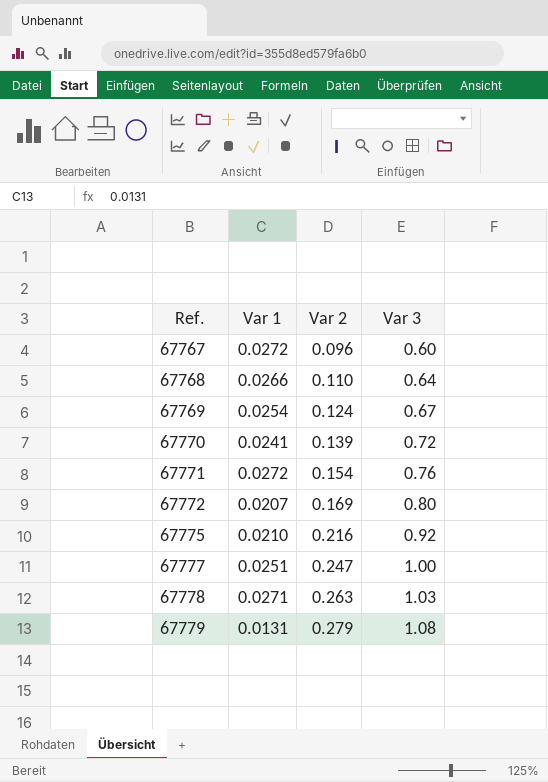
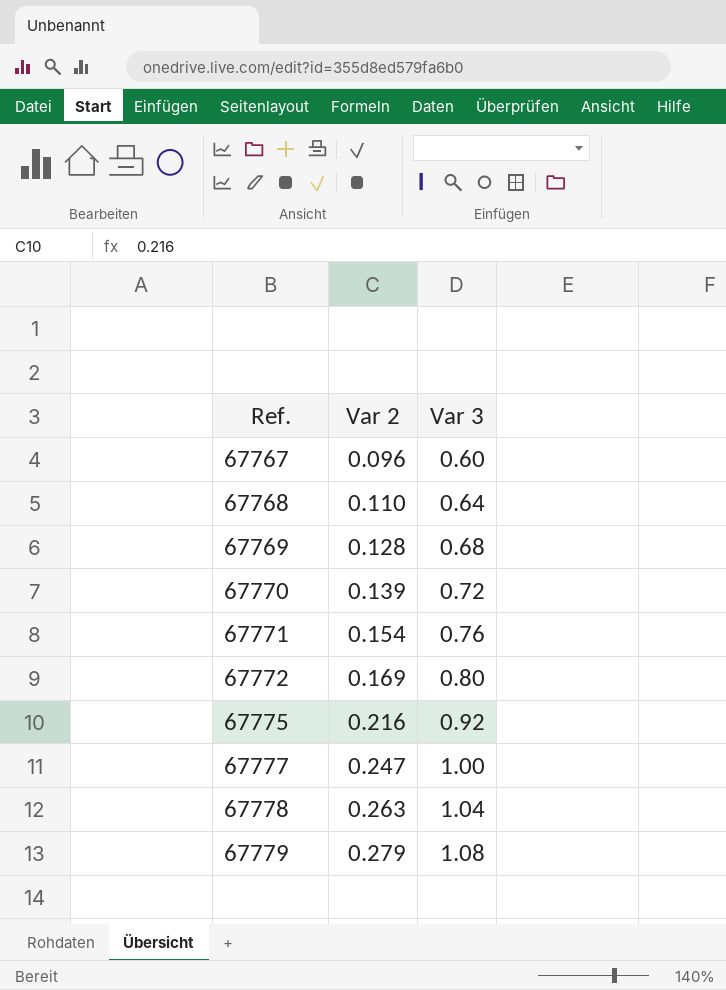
column Var 1 | position: 2 -> none
67769 | Var 2: 0.124 -> 0.128
67769 | Var 3: 0.67 -> 0.68
67778 | Var 3: 1.03 -> 1.04

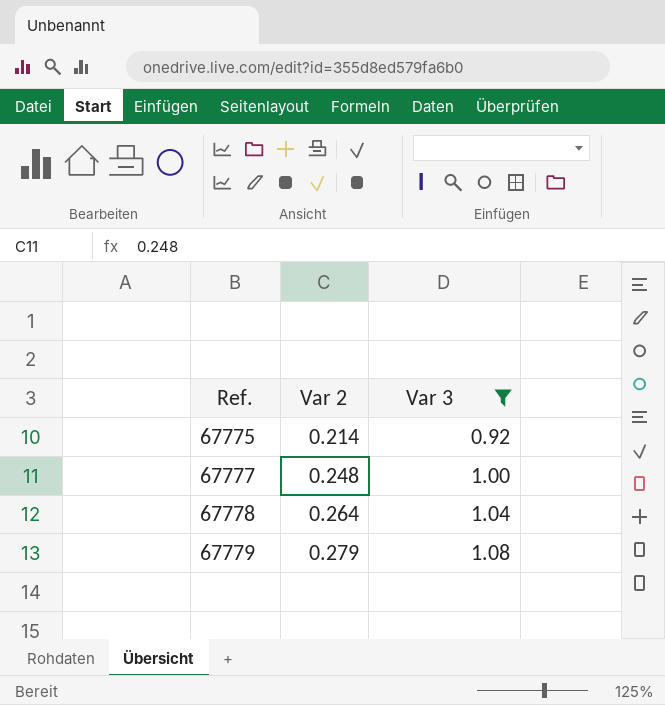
filter: none -> Var 3 >= 0.92
67775 | Var 2: 0.216 -> 0.214
67777 | Var 2: 0.247 -> 0.248
67778 | Var 2: 0.263 -> 0.264

